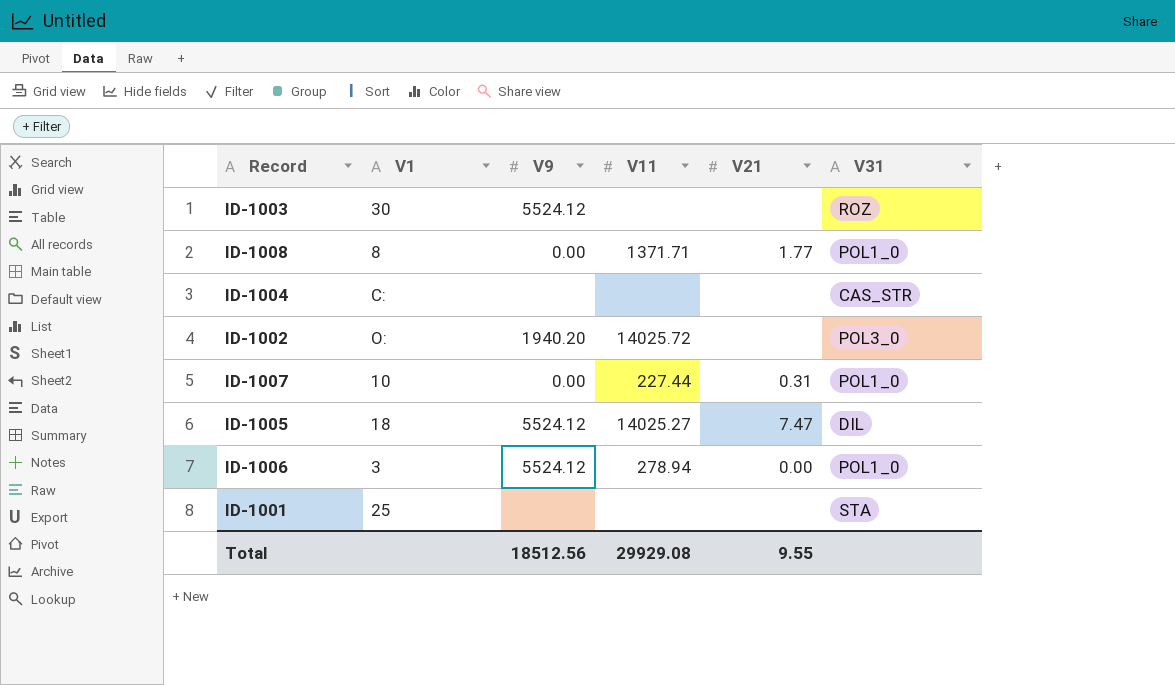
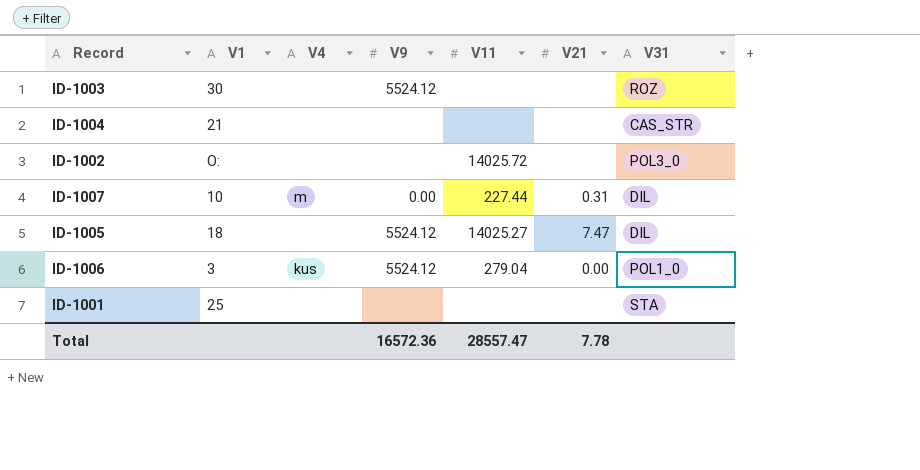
column V4 | position: none -> 3
row ID-1008: 8 | 0.00 | 1371.71 | 1.77 | POL1_0 -> none
ID-1004 | V1: C: -> 21
ID-1002 | V9: 1940.20 -> none
ID-1007 | V31: POL1_0 -> DIL
ID-1006 | V11: 278.94 -> 279.04
Total | V9: 18512.56 -> 16572.36
Total | V11: 29929.08 -> 28557.47
Total | V21: 9.55 -> 7.78

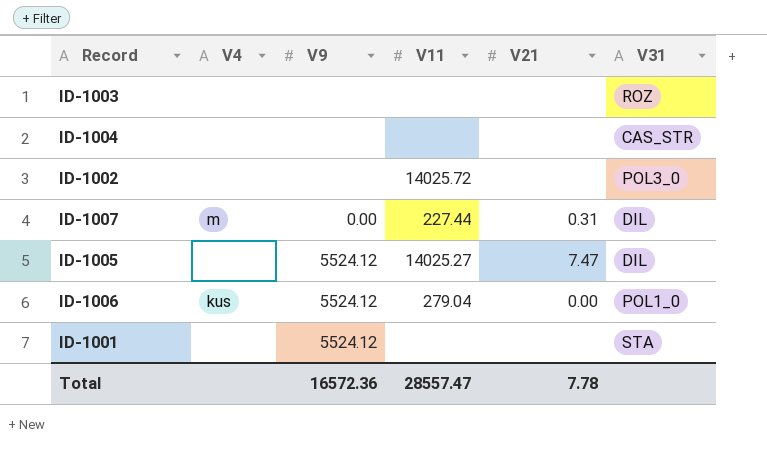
column V1 | position: 2 -> none
ID-1003 | V9: 5524.12 -> none
ID-1001 | V9: none -> 5524.12

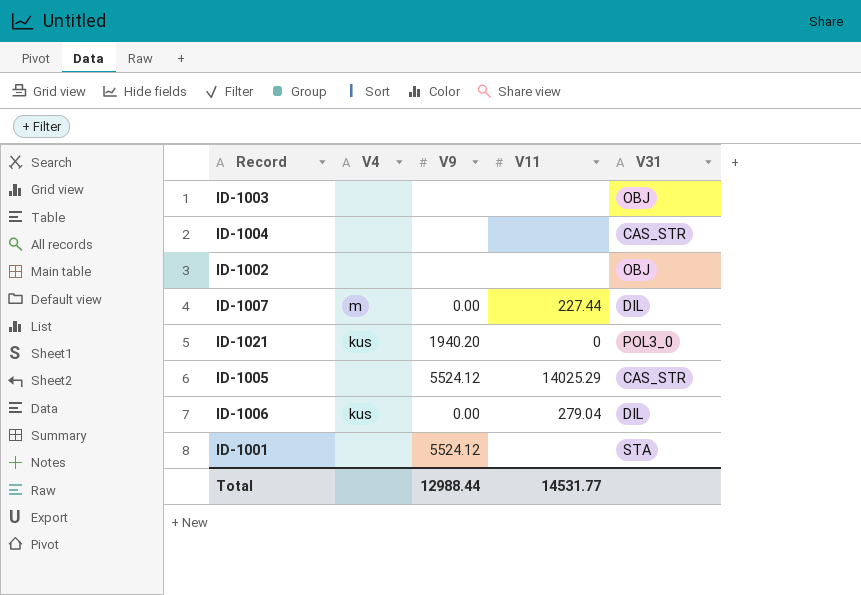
column V21 | position: 5 -> none
ID-1003 | V31: ROZ -> OBJ
ID-1002 | V11: 14025.72 -> none
ID-1002 | V31: POL3_0 -> OBJ
row ID-1021: none -> kus | 1940.20 | 0 | POL3_0
ID-1005 | V11: 14025.27 -> 14025.29
ID-1005 | V31: DIL -> CAS_STR
ID-1006 | V9: 5524.12 -> 0.00
ID-1006 | V31: POL1_0 -> DIL
Total | V9: 16572.36 -> 12988.44
Total | V11: 28557.47 -> 14531.77

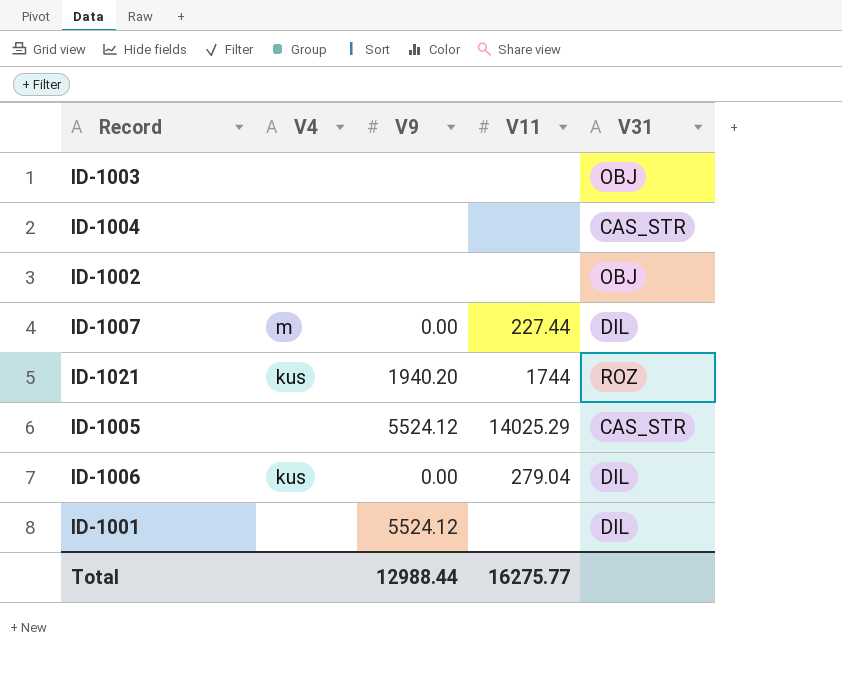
ID-1021 | V11: 0 -> 1744
ID-1021 | V31: POL3_0 -> ROZ
ID-1001 | V31: STA -> DIL
Total | V11: 14531.77 -> 16275.77

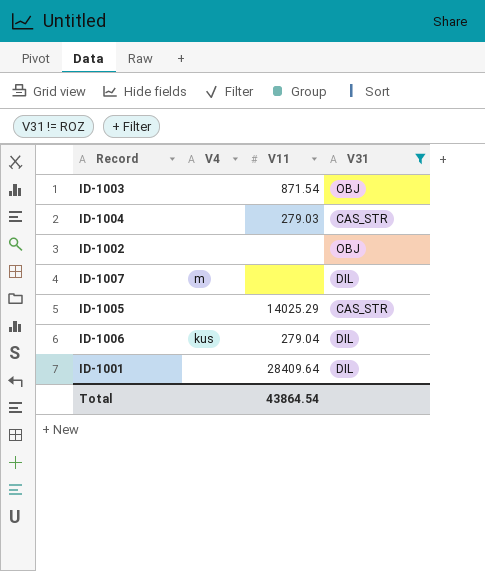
filter: none -> V31 != ROZ
column V9 | position: 3 -> none
ID-1003 | V11: none -> 871.54
ID-1004 | V11: none -> 279.03
ID-1007 | V11: 227.44 -> none
ID-1001 | V11: none -> 28409.64
Total | V11: 16275.77 -> 43864.54

